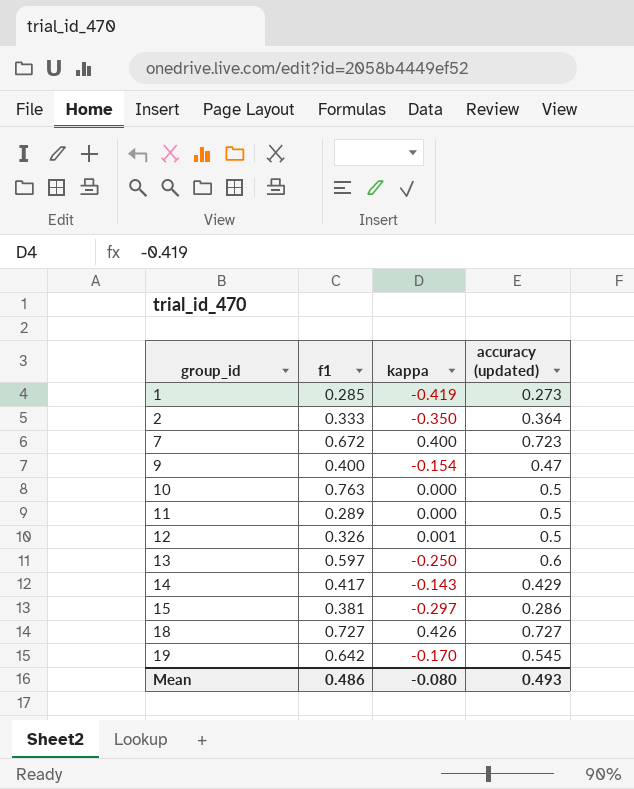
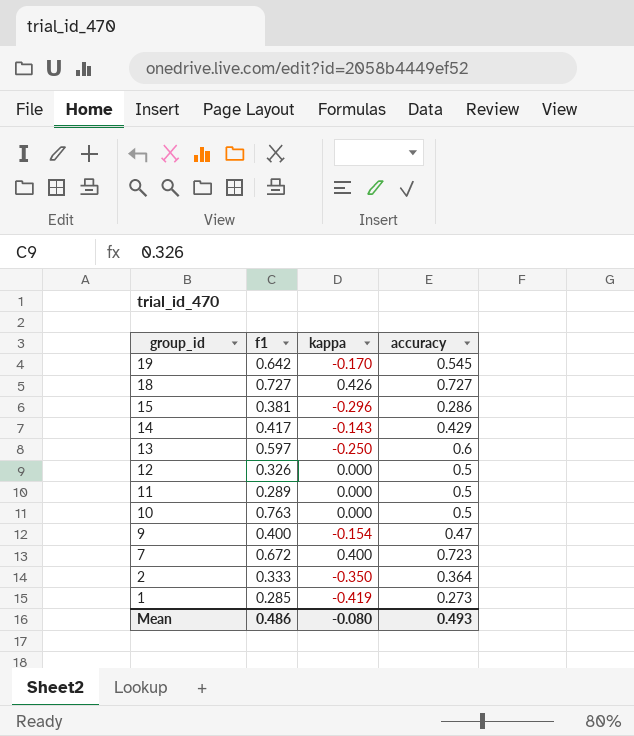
row order: group_id ascending -> group_id descending
column name: accuracy (updated) -> accuracy
15 | kappa: -0.297 -> -0.296
12 | kappa: 0.001 -> 0.000

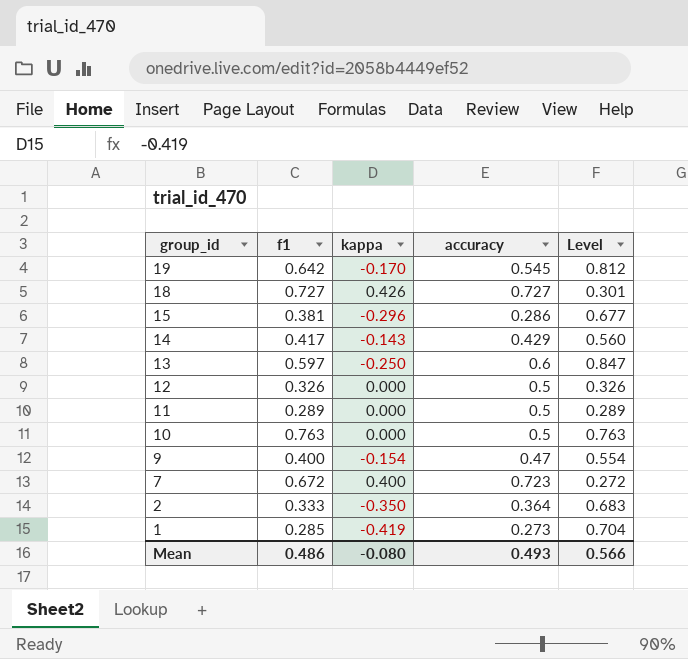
column Level | formula: none -> [f1] - [kappa]

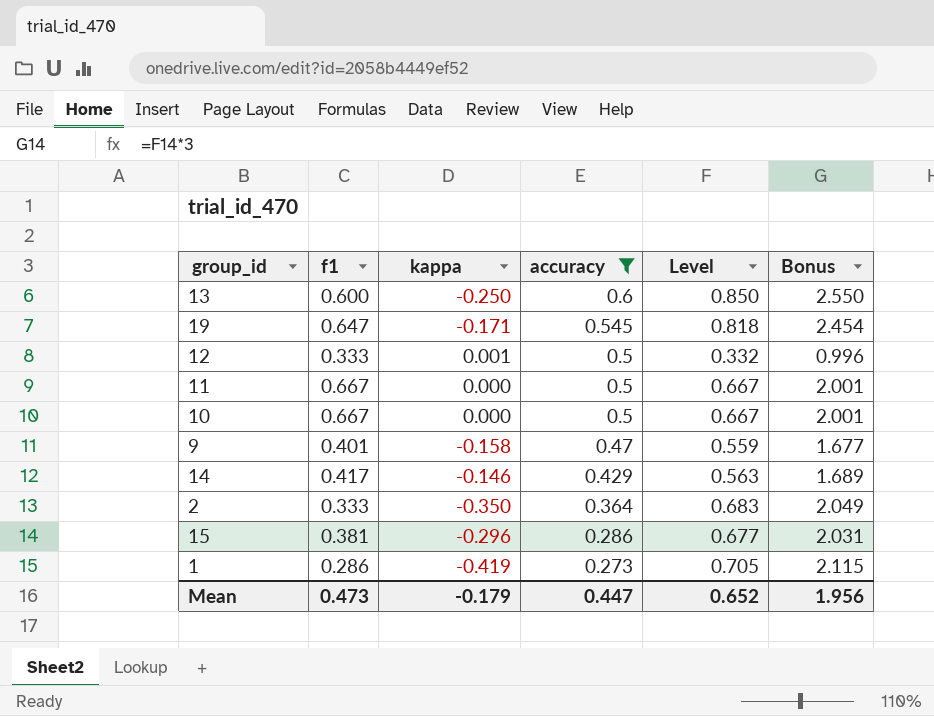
filter: none -> accuracy <= 0.6
row order: group_id descending -> accuracy descending
column Bonus | formula: none -> [Level] * 3
13 | f1: 0.597 -> 0.600
13 | Level: 0.847 -> 0.850
19 | f1: 0.642 -> 0.647
19 | kappa: -0.170 -> -0.171
19 | Level: 0.812 -> 0.818
12 | f1: 0.326 -> 0.333
12 | kappa: 0.000 -> 0.001
12 | Level: 0.326 -> 0.332
11 | f1: 0.289 -> 0.667
11 | Level: 0.289 -> 0.667
10 | f1: 0.763 -> 0.667
10 | Level: 0.763 -> 0.667
9 | f1: 0.400 -> 0.401
9 | kappa: -0.154 -> -0.158
9 | Level: 0.554 -> 0.559
14 | kappa: -0.143 -> -0.146
14 | Level: 0.560 -> 0.563
1 | f1: 0.285 -> 0.286
1 | Level: 0.704 -> 0.705
Mean | f1: 0.486 -> 0.473
Mean | kappa: -0.080 -> -0.179
Mean | accuracy: 0.493 -> 0.447
Mean | Level: 0.566 -> 0.652

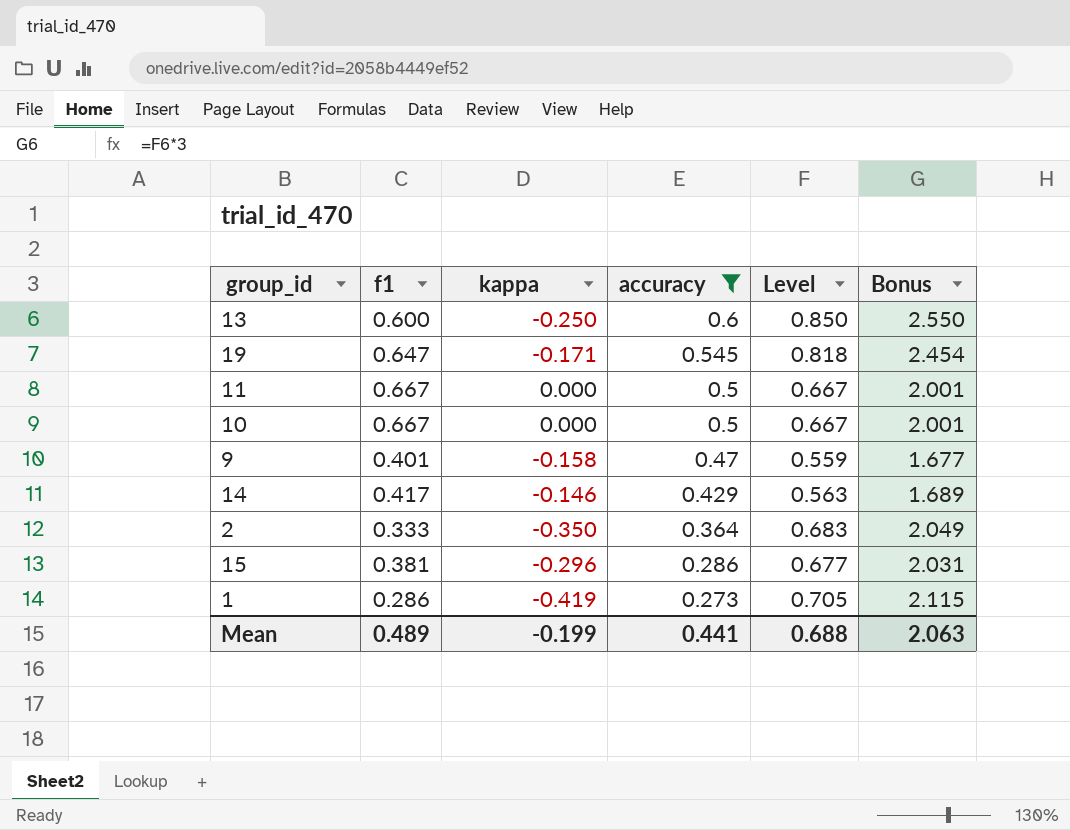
row 12: 0.333 | 0.001 | 0.5 | 0.332 | 0.996 -> none
Mean | f1: 0.473 -> 0.489
Mean | kappa: -0.179 -> -0.199
Mean | accuracy: 0.447 -> 0.441
Mean | Level: 0.652 -> 0.688
Mean | Bonus: 1.956 -> 2.063

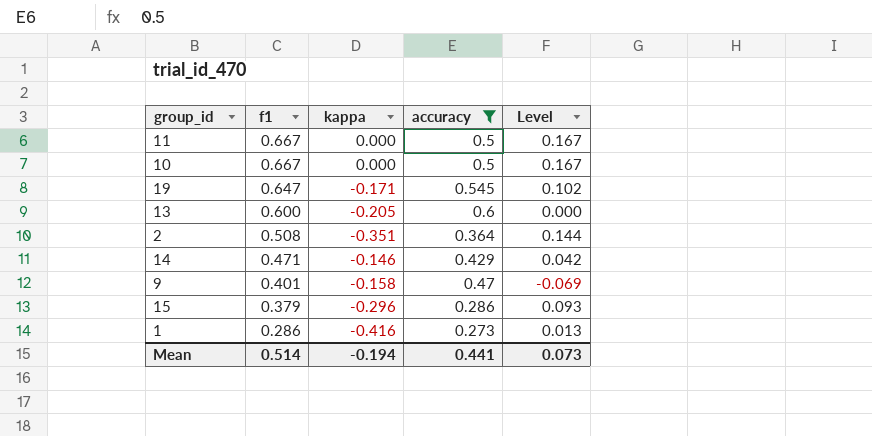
row order: accuracy descending -> f1 descending
column Bonus | formula: [Level] * 3 -> none
column Level | formula: [f1] - [kappa] -> [f1] - [accuracy]
13 | kappa: -0.250 -> -0.205
2 | f1: 0.333 -> 0.508
2 | kappa: -0.350 -> -0.351
14 | f1: 0.417 -> 0.471
15 | f1: 0.381 -> 0.379
1 | kappa: -0.419 -> -0.416
Mean | f1: 0.489 -> 0.514
Mean | kappa: -0.199 -> -0.194
Mean | Level: 0.688 -> 0.073

